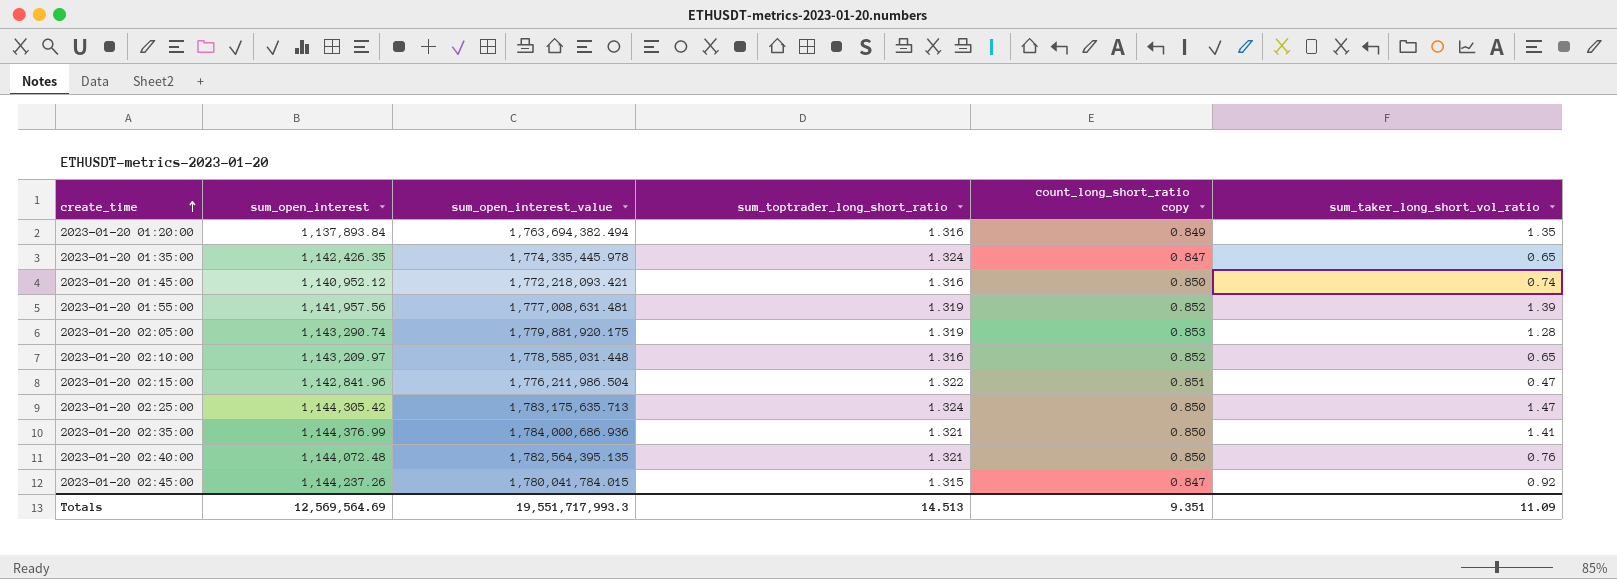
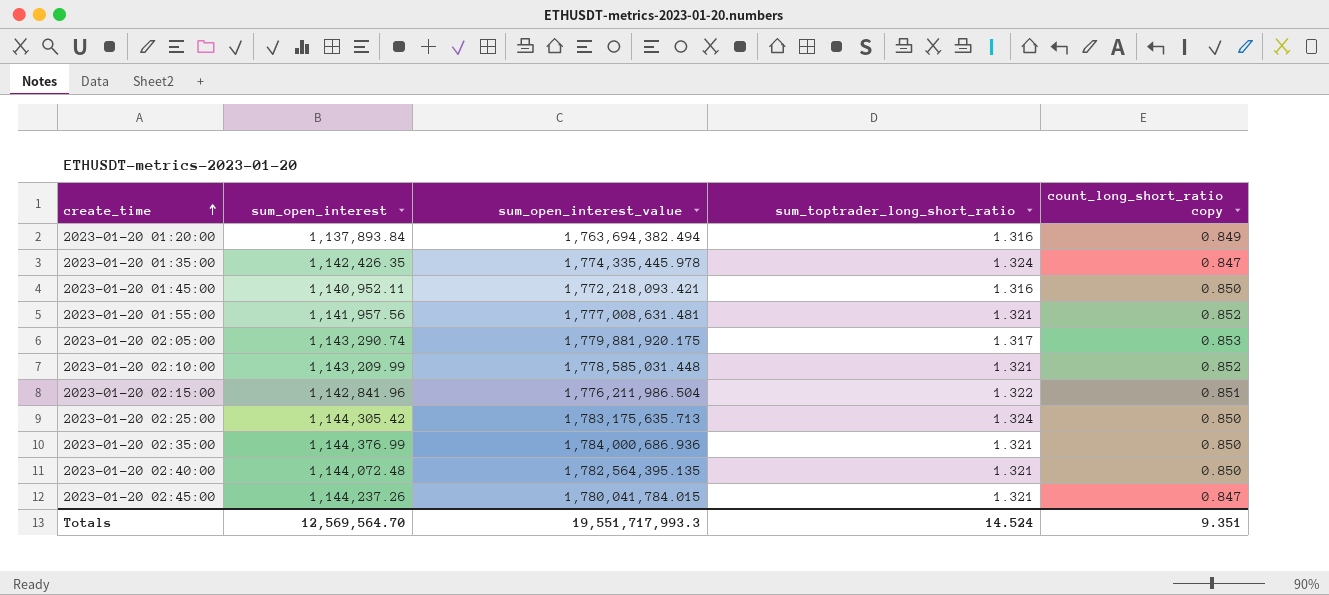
column sum_taker_long_short_vol_ratio | position: 6 -> none
2023-01-20 01:45:00 | sum_open_interest: 1,140,952.12 -> 1,140,952.11
2023-01-20 01:55:00 | sum_toptrader_long_short_ratio: 1.319 -> 1.321
2023-01-20 02:05:00 | sum_toptrader_long_short_ratio: 1.319 -> 1.317
2023-01-20 02:10:00 | sum_open_interest: 1,143,209.97 -> 1,143,209.99
2023-01-20 02:10:00 | sum_toptrader_long_short_ratio: 1.316 -> 1.321
2023-01-20 02:45:00 | sum_toptrader_long_short_ratio: 1.315 -> 1.321
Totals | sum_open_interest: 12,569,564.69 -> 12,569,564.70
Totals | sum_toptrader_long_short_ratio: 14.513 -> 14.524

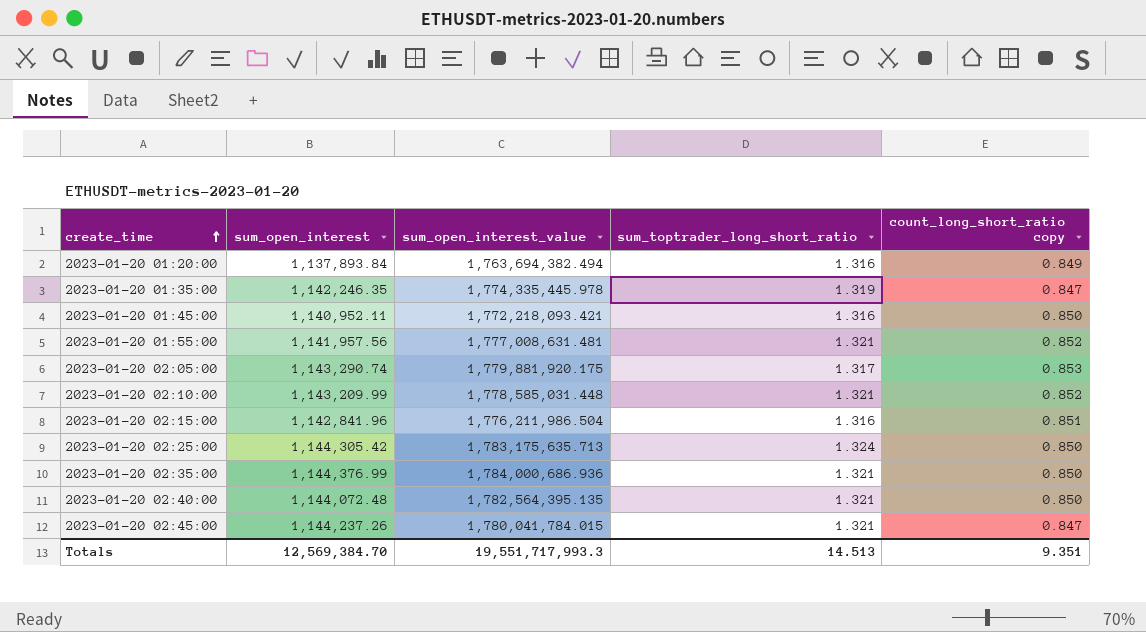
2023-01-20 01:35:00 | sum_open_interest: 1,142,426.35 -> 1,142,246.35
2023-01-20 01:35:00 | sum_toptrader_long_short_ratio: 1.324 -> 1.319
2023-01-20 02:15:00 | sum_toptrader_long_short_ratio: 1.322 -> 1.316
Totals | sum_open_interest: 12,569,564.70 -> 12,569,384.70
Totals | sum_toptrader_long_short_ratio: 14.524 -> 14.513

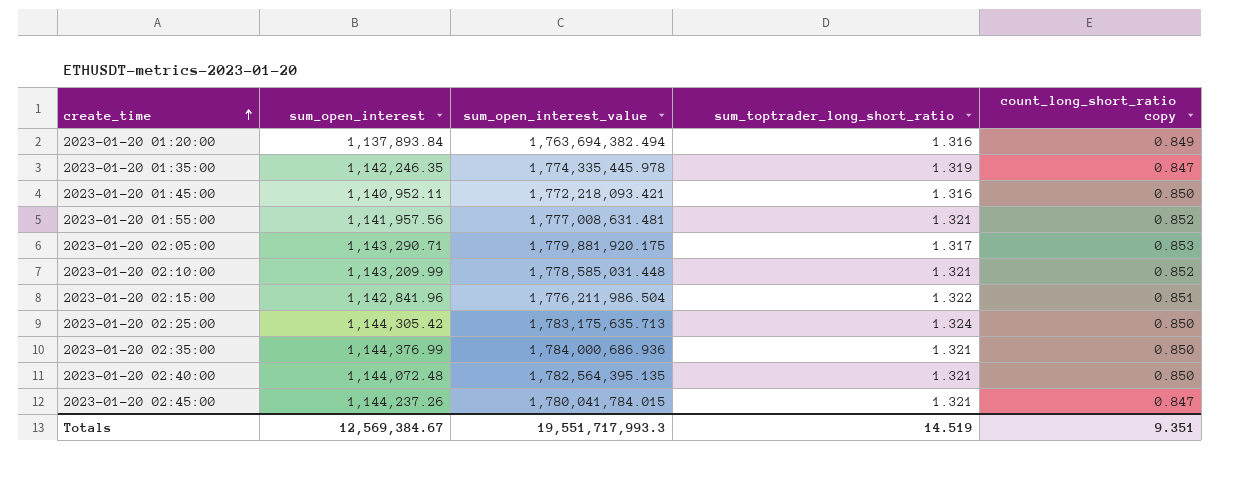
2023-01-20 02:05:00 | sum_open_interest: 1,143,290.74 -> 1,143,290.71
2023-01-20 02:15:00 | sum_toptrader_long_short_ratio: 1.316 -> 1.322
Totals | sum_open_interest: 12,569,384.70 -> 12,569,384.67
Totals | sum_toptrader_long_short_ratio: 14.513 -> 14.519

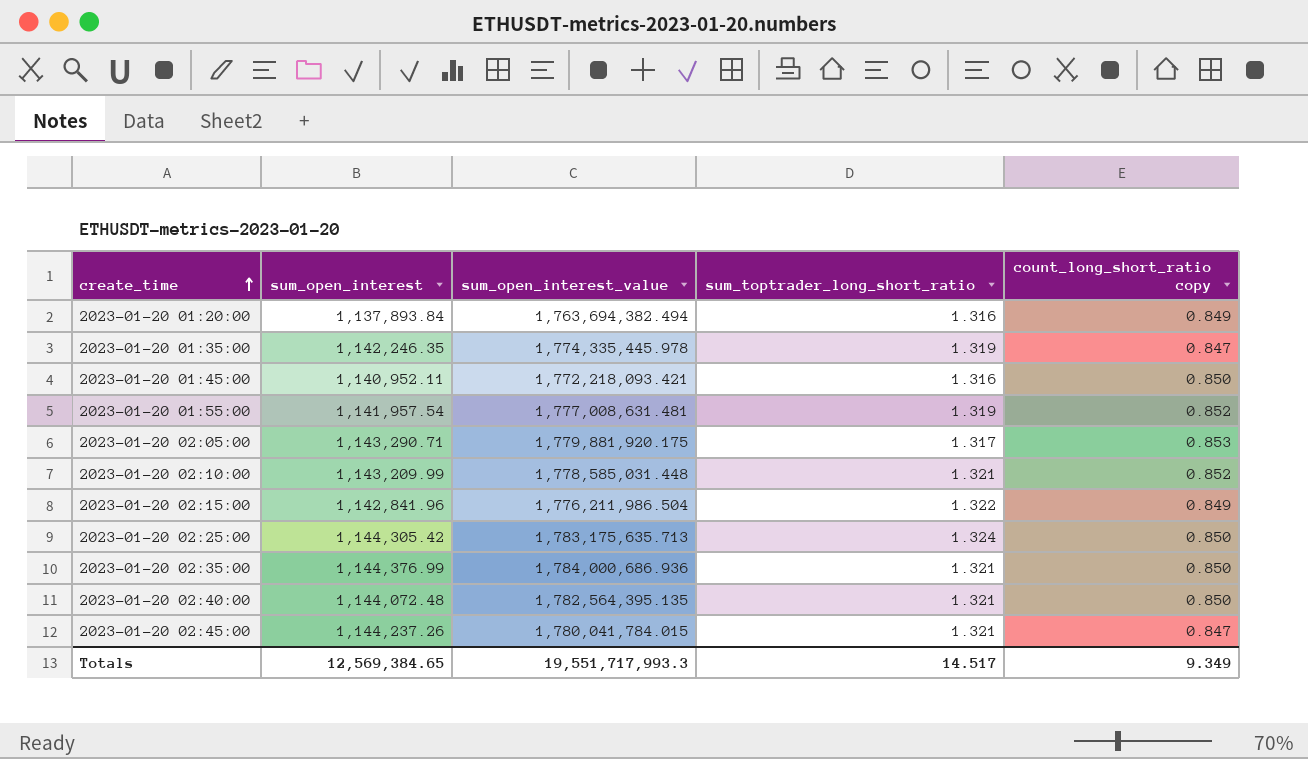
2023-01-20 01:55:00 | sum_open_interest: 1,141,957.56 -> 1,141,957.54
2023-01-20 01:55:00 | sum_toptrader_long_short_ratio: 1.321 -> 1.319
2023-01-20 02:15:00 | count_long_short_ratio copy: 0.851 -> 0.849
Totals | sum_open_interest: 12,569,384.67 -> 12,569,384.65
Totals | sum_toptrader_long_short_ratio: 14.519 -> 14.517
Totals | count_long_short_ratio copy: 9.351 -> 9.349

